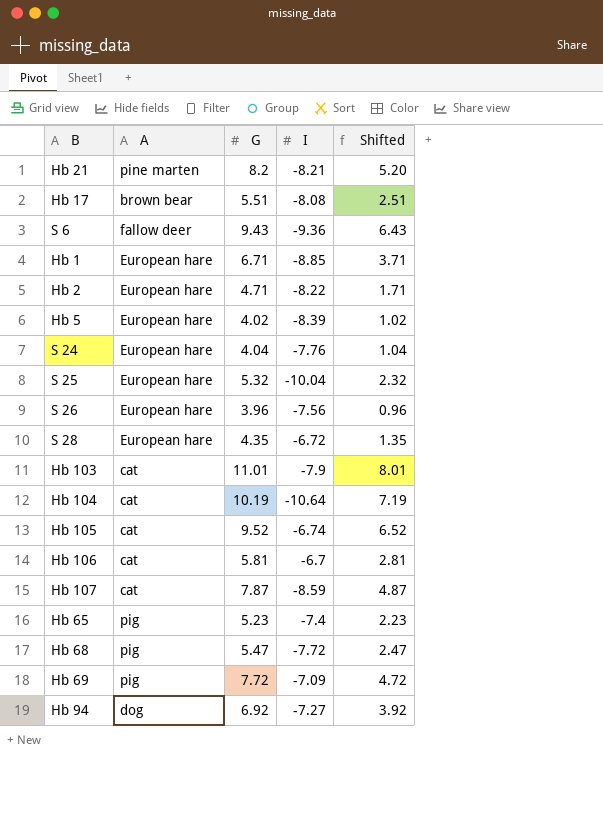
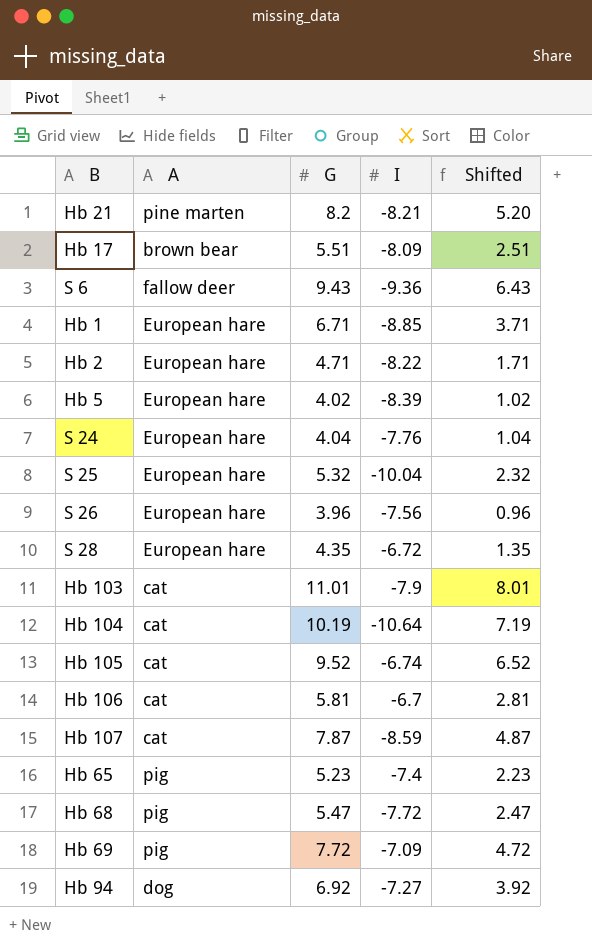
Hb 17 | I: -8.08 -> -8.09

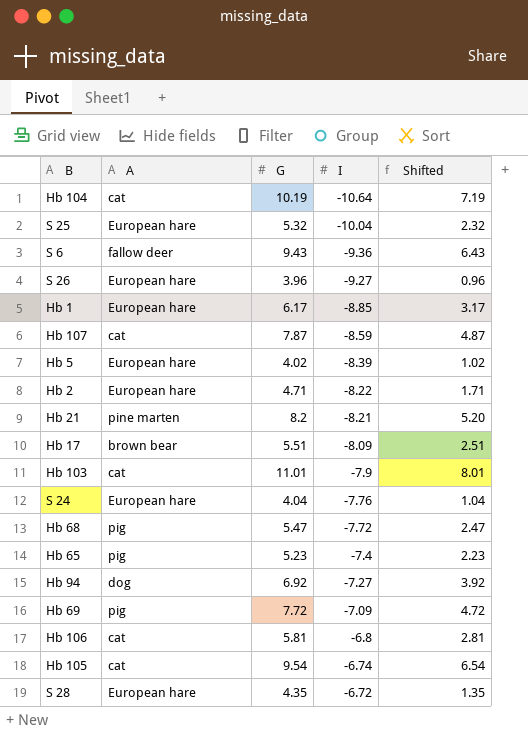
row order: none -> I ascending
S 26 | I: -7.56 -> -9.27
Hb 1 | G: 6.71 -> 6.17
Hb 1 | Shifted: 3.71 -> 3.17
Hb 106 | I: -6.7 -> -6.8
Hb 105 | G: 9.52 -> 9.54
Hb 105 | Shifted: 6.52 -> 6.54

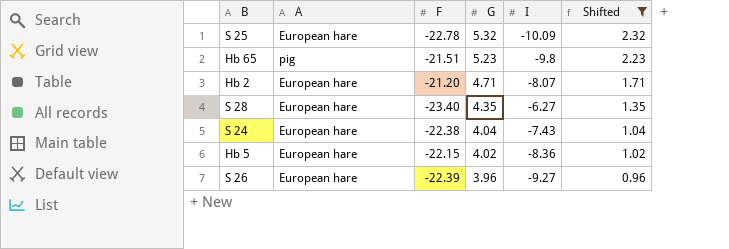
filter: none -> Shifted <= 2.32
row order: I ascending -> G descending
column F | position: none -> 3
S 25 | I: -10.04 -> -10.09
Hb 65 | I: -7.4 -> -9.8
Hb 2 | I: -8.22 -> -8.07
S 28 | I: -6.72 -> -6.27
S 24 | I: -7.76 -> -7.43
Hb 5 | I: -8.39 -> -8.36

